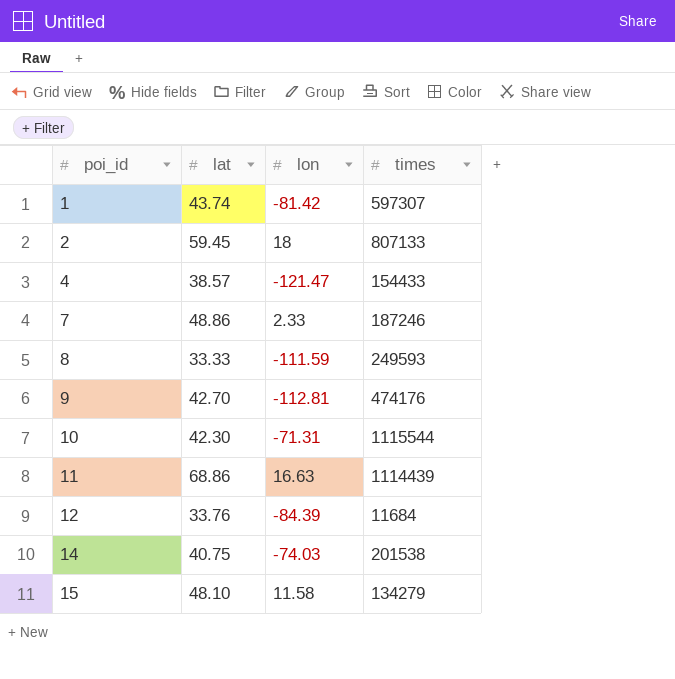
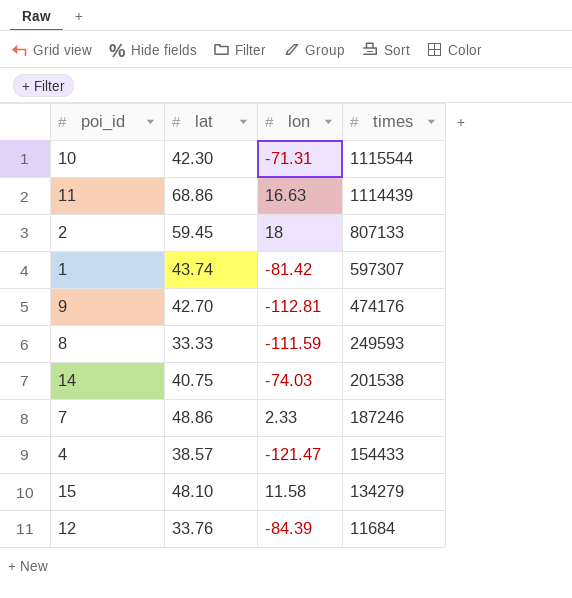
row order: poi_id ascending -> times descending

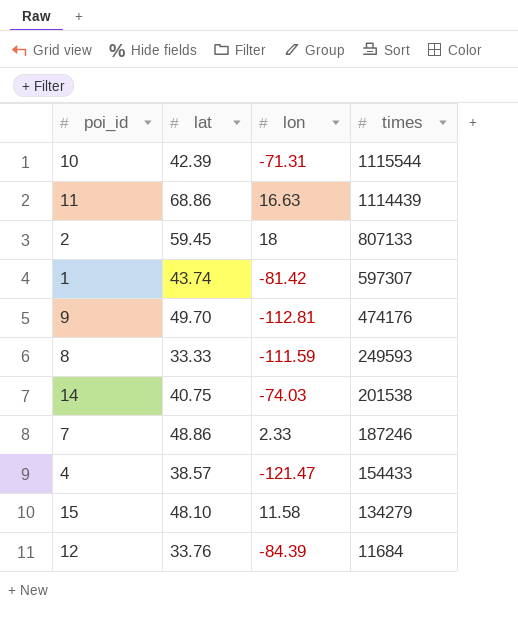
10 | lat: 42.30 -> 42.39
9 | lat: 42.70 -> 49.70

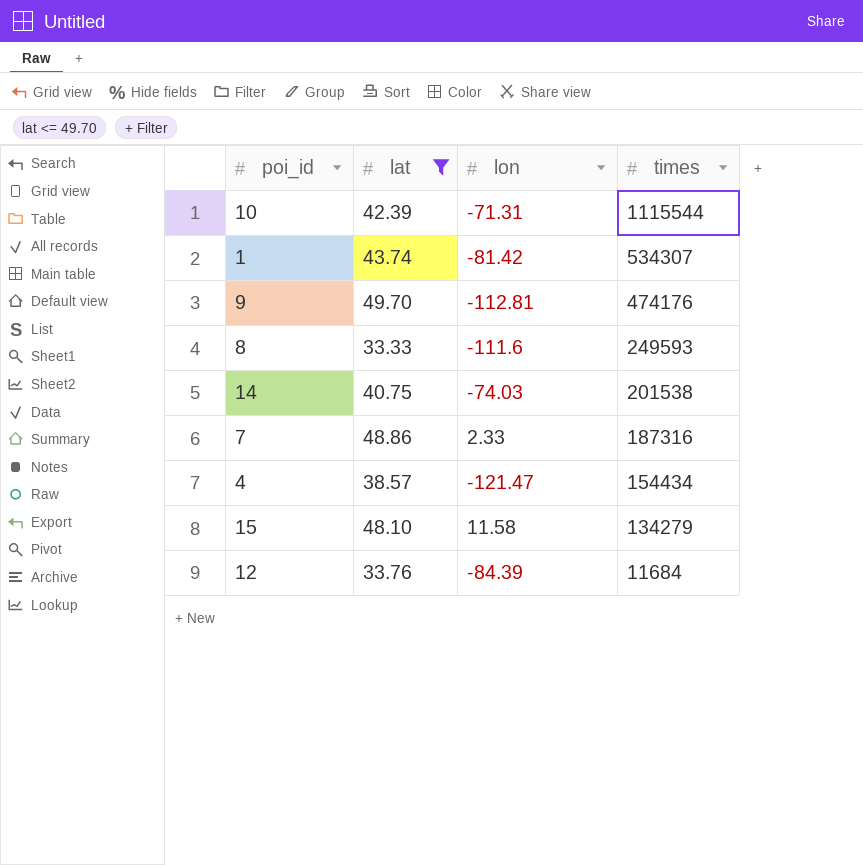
filter: none -> lat <= 49.70
1 | times: 597307 -> 534307
8 | lon: -111.59 -> -111.6
7 | times: 187246 -> 187316
4 | times: 154433 -> 154434

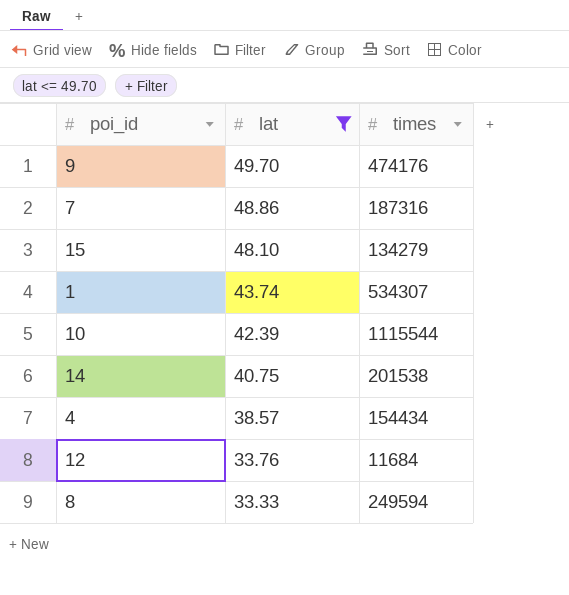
row order: times descending -> lat descending
column lon | position: 3 -> none
8 | times: 249593 -> 249594

